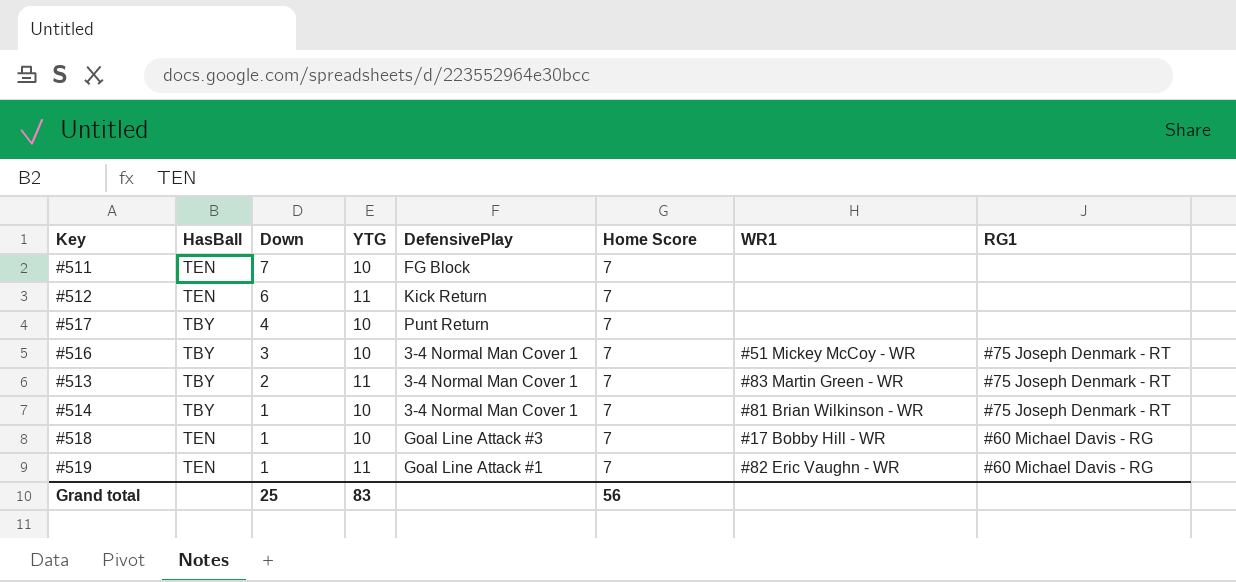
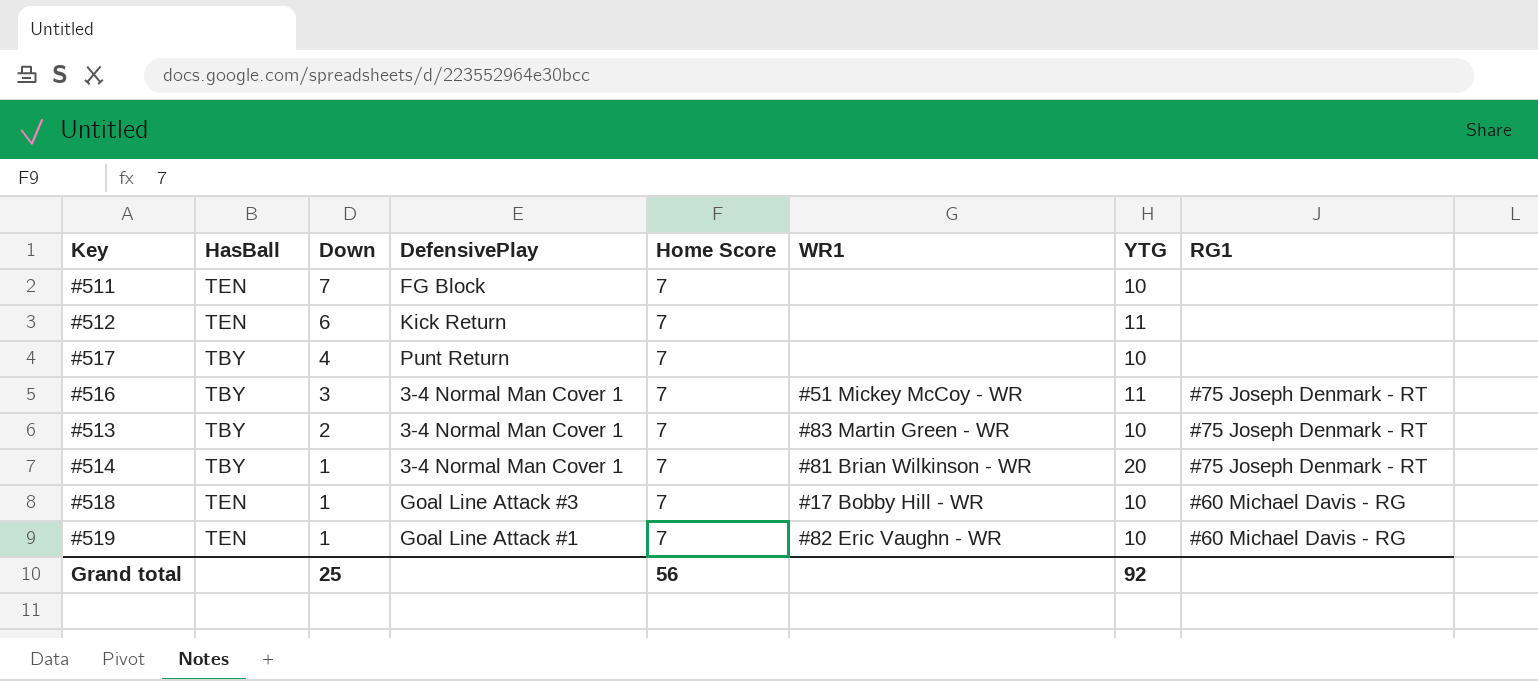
column YTG | position: 4 -> 7
#516 | YTG: 10 -> 11
#513 | YTG: 11 -> 10
#514 | YTG: 10 -> 20
#519 | YTG: 11 -> 10
Grand total | YTG: 83 -> 92

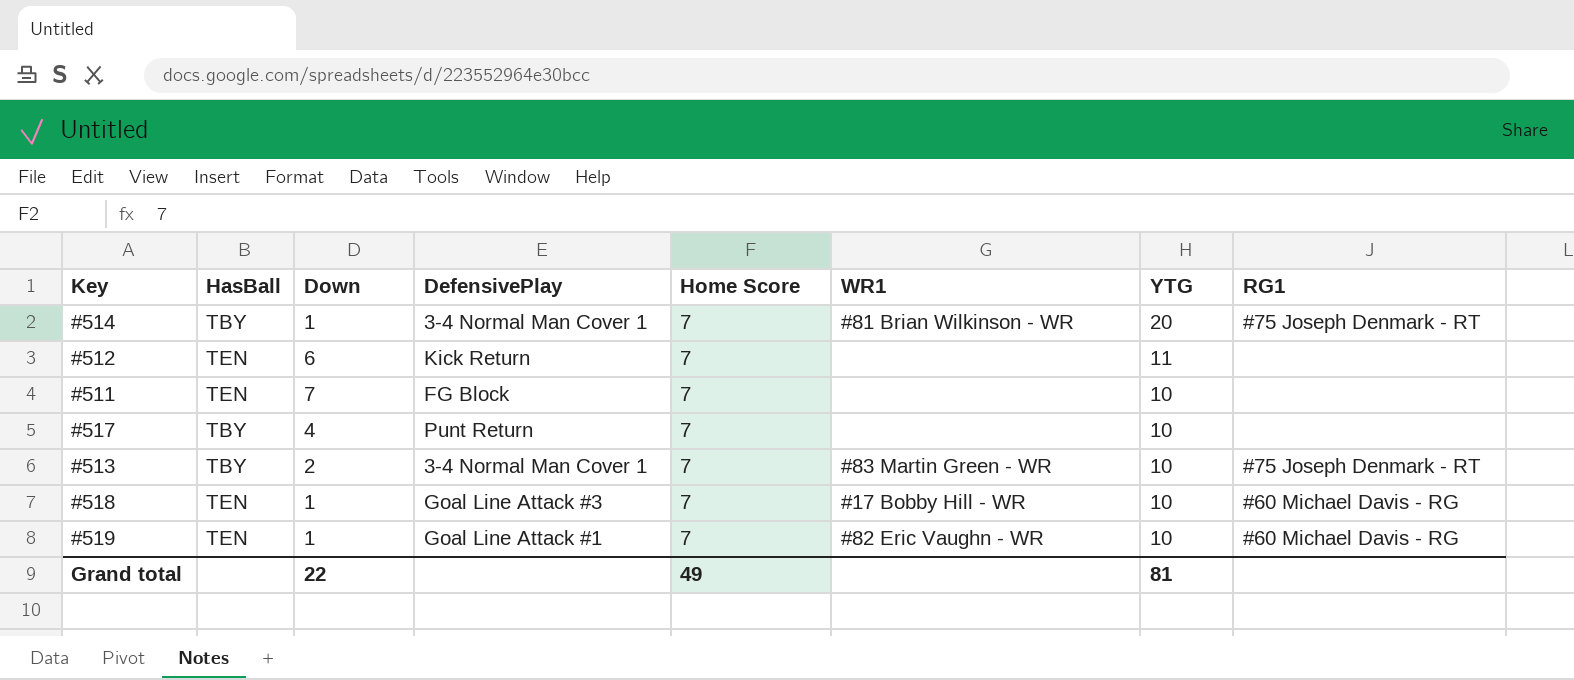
row order: Down descending -> YTG descending
row #516: TBY | 3 | 3-4 Normal Man Cover 1 | 7 | #51 Mickey McCoy - WR | 11 | #75 Joseph Denmark - RT -> none
Grand total | Down: 25 -> 22
Grand total | Home Score: 56 -> 49
Grand total | YTG: 92 -> 81

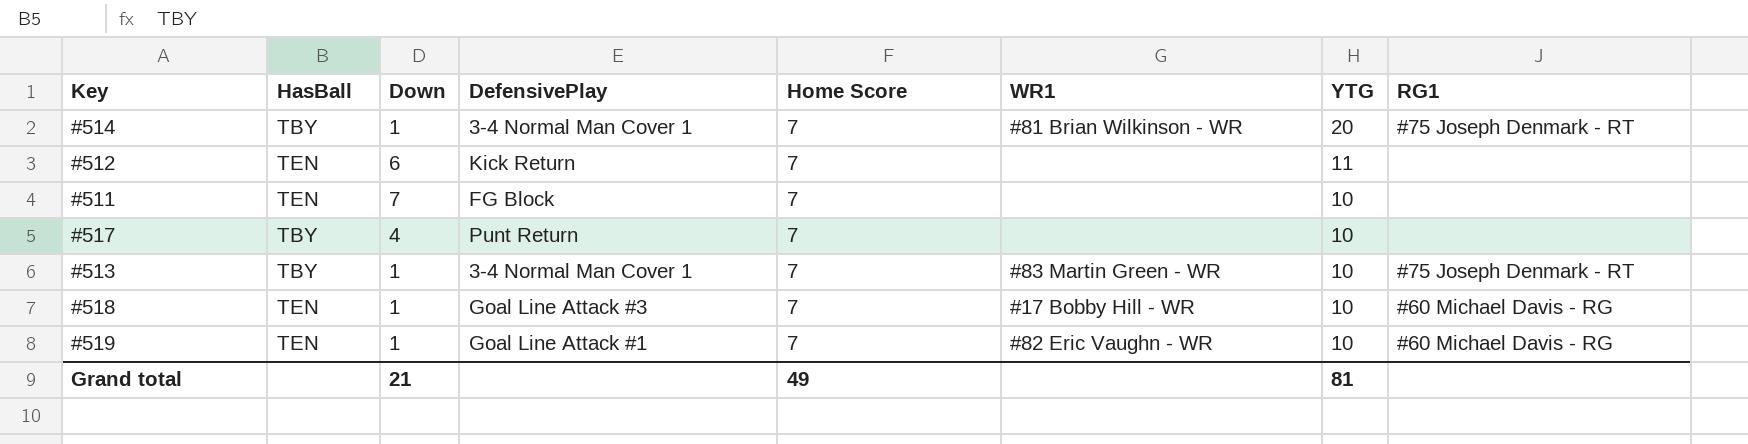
#513 | Down: 2 -> 1
Grand total | Down: 22 -> 21

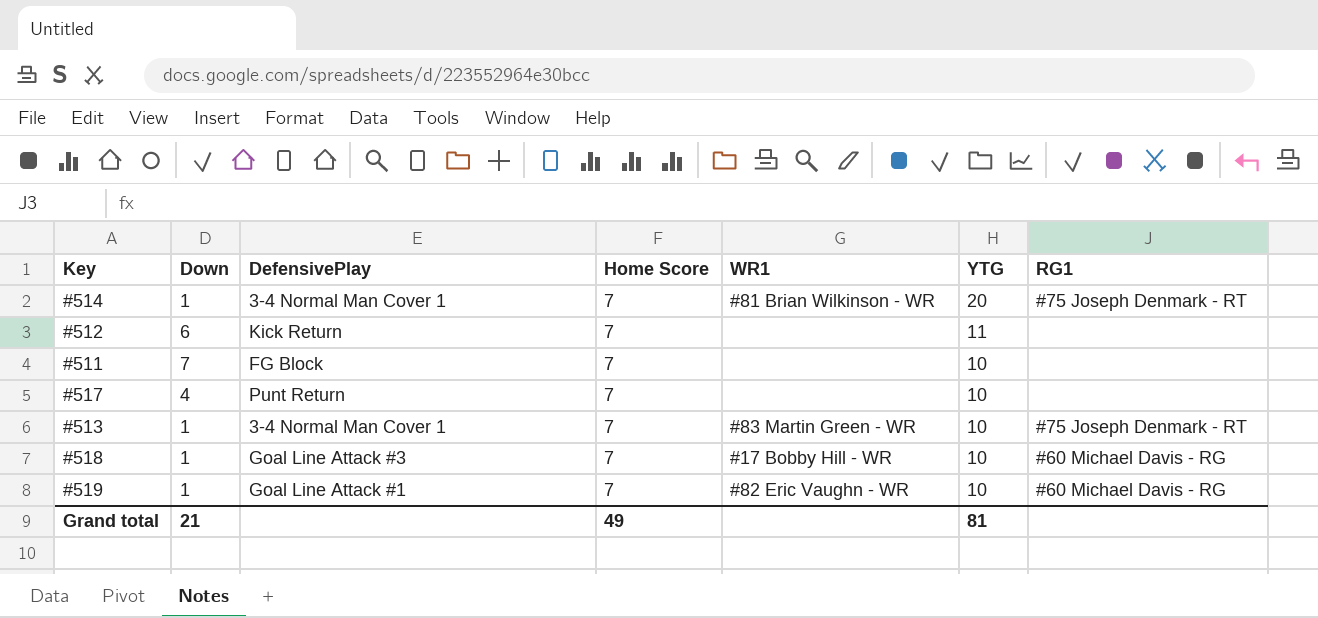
column HasBall | position: 2 -> none

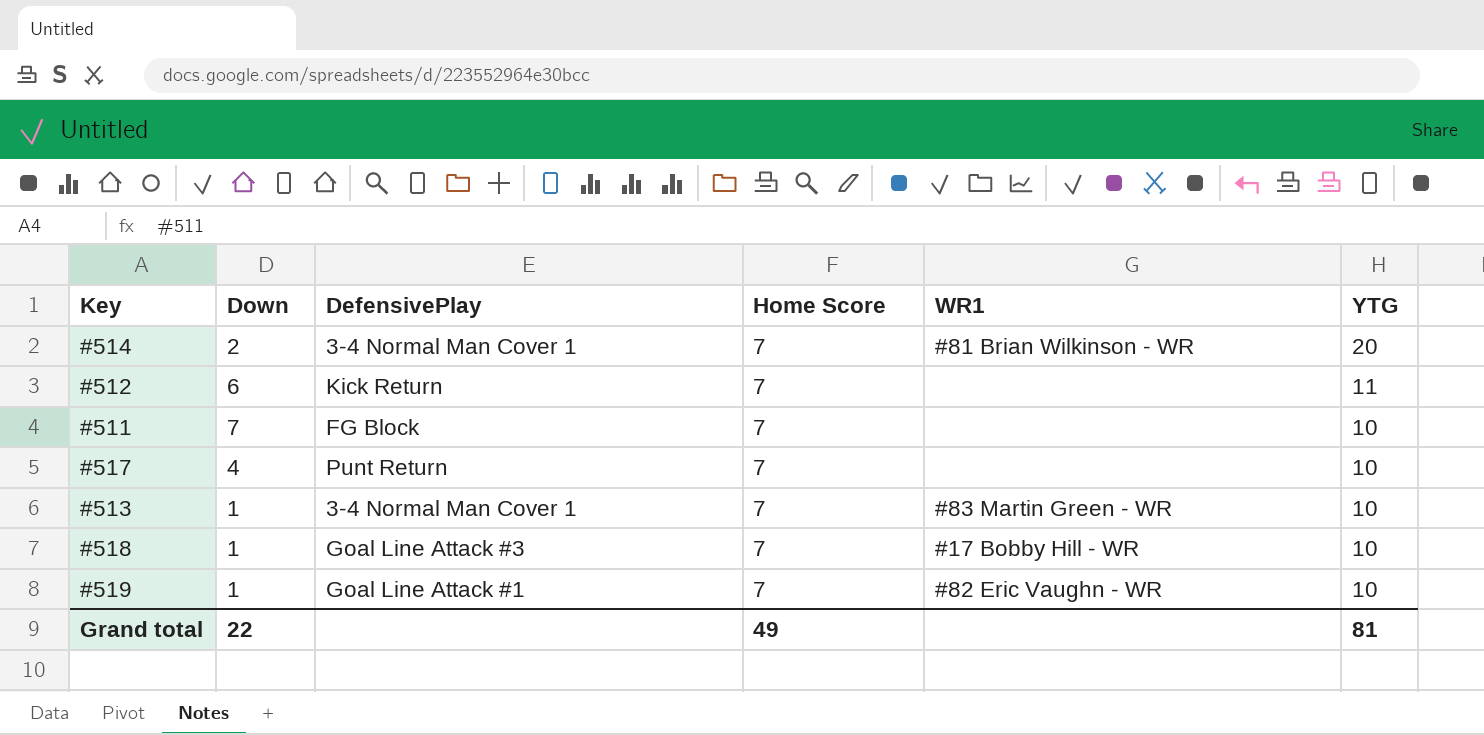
column RG1 | position: 7 -> none
#514 | Down: 1 -> 2
Grand total | Down: 21 -> 22

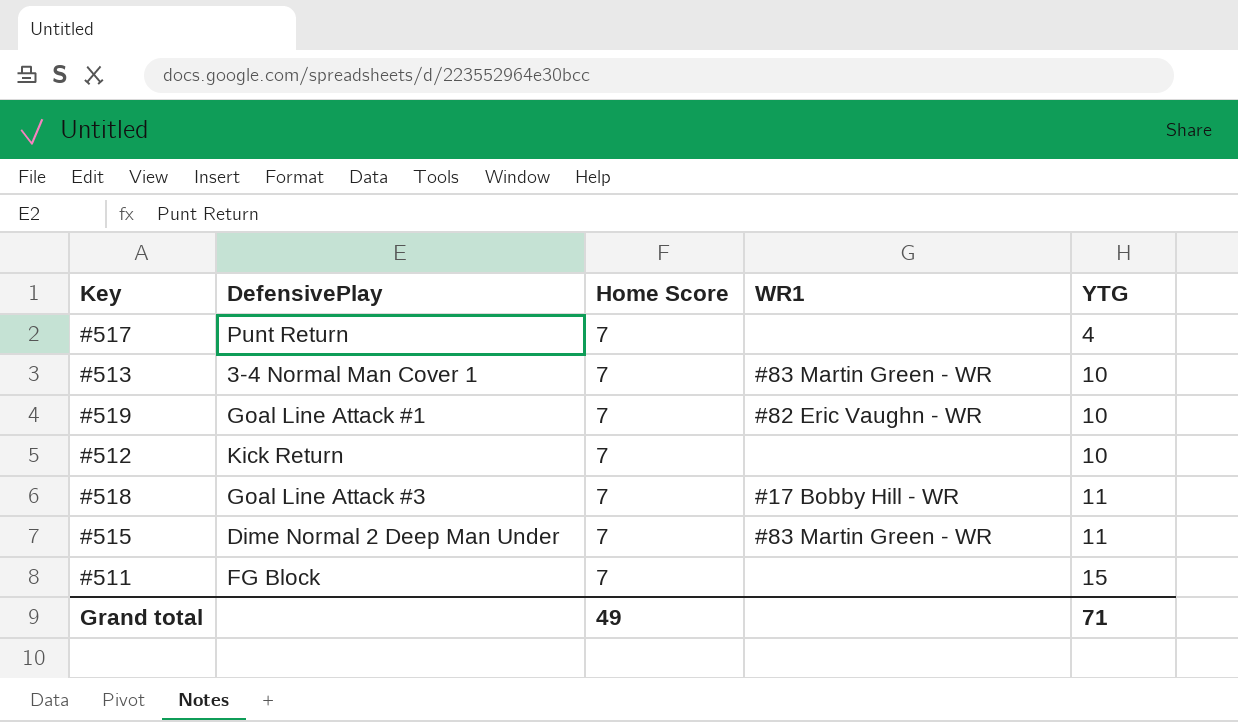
row order: YTG descending -> YTG ascending
column Down | position: 2 -> none
row #514: 2 | 3-4 Normal Man Cover 1 | 7 | #81 Brian Wilkinson - WR | 20 -> none
#517 | YTG: 10 -> 4
#512 | YTG: 11 -> 10
#518 | YTG: 10 -> 11
row #515: none -> Dime Normal 2 Deep Man Under | 7 | #83 Martin Green - WR | 11
#511 | YTG: 10 -> 15
Grand total | YTG: 81 -> 71

